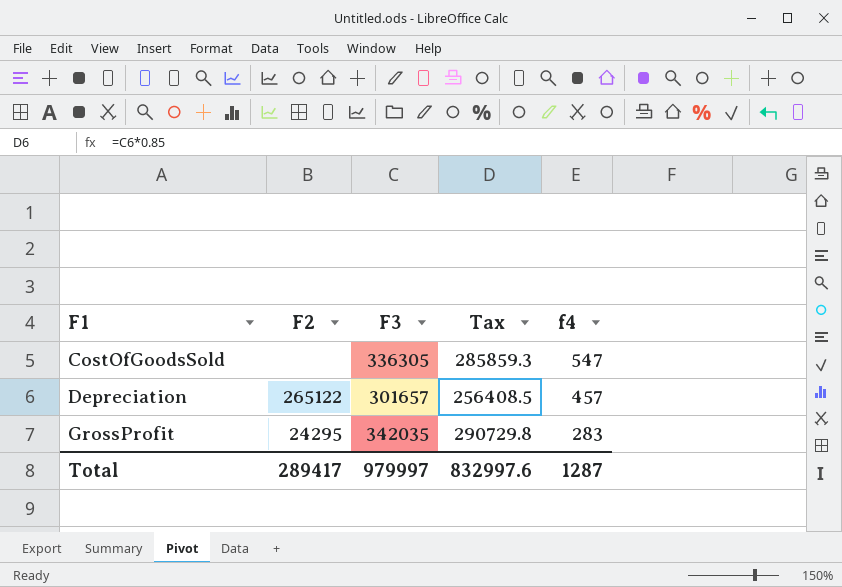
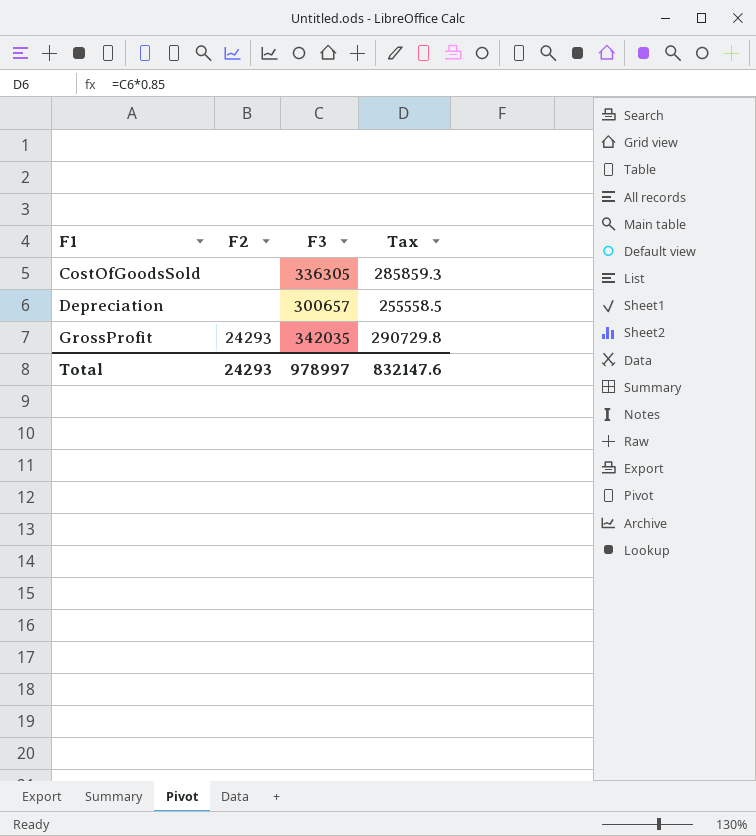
column f4 | position: 5 -> none
Depreciation | F2: 265122 -> none
Depreciation | F3: 301657 -> 300657
Depreciation | Tax: 256408.5 -> 255558.5
GrossProfit | F2: 24295 -> 24293
Total | F2: 289417 -> 24293
Total | F3: 979997 -> 978997
Total | Tax: 832997.6 -> 832147.6

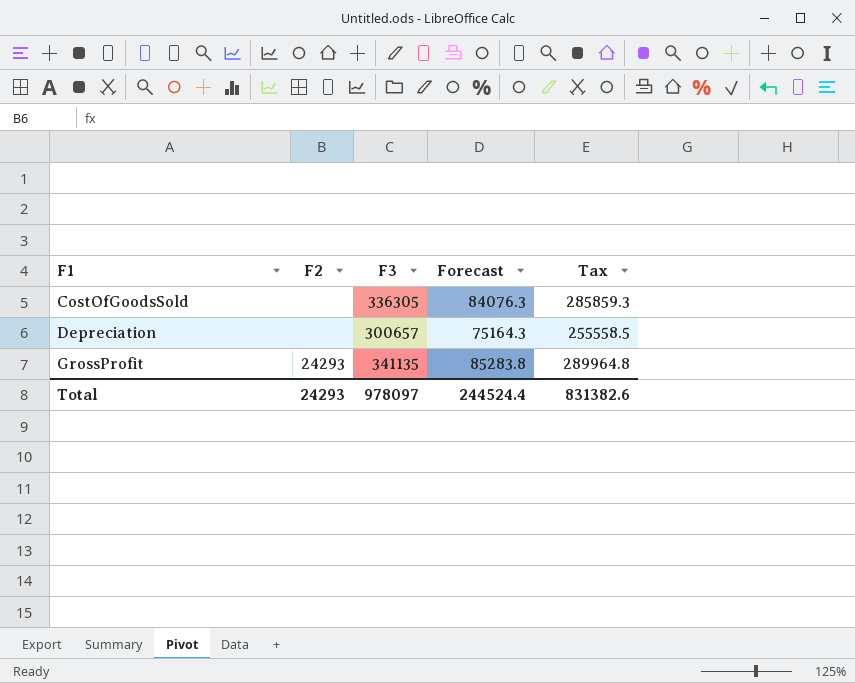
column Forecast | formula: none -> [F3] * 0.25
GrossProfit | F3: 342035 -> 341135
GrossProfit | Tax: 290729.8 -> 289964.8
Total | F3: 978997 -> 978097
Total | Tax: 832147.6 -> 831382.6

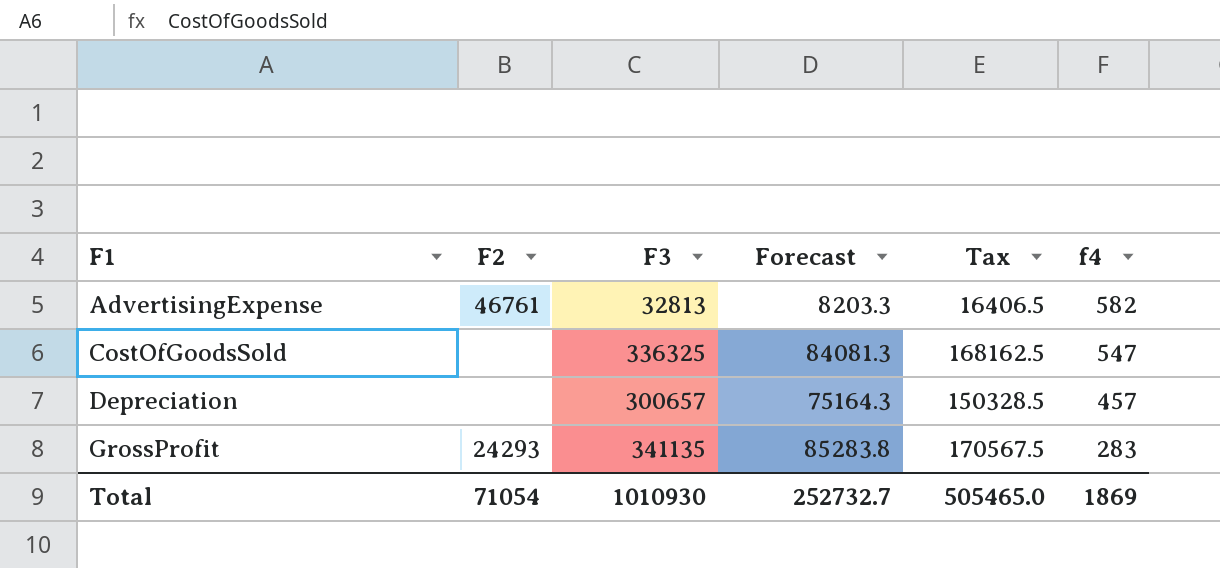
column Tax | formula: [F3] * 0.85 -> [F3] * 0.5
column f4 | position: none -> 6
row AdvertisingExpense: none -> 46761 | 32813 | 8203.3 | 16406.5 | 582
CostOfGoodsSold | F3: 336305 -> 336325
CostOfGoodsSold | Forecast: 84076.3 -> 84081.3
Total | F2: 24293 -> 71054
Total | F3: 978097 -> 1010930
Total | Forecast: 244524.4 -> 252732.7
Total | Tax: 831382.6 -> 505465.0

